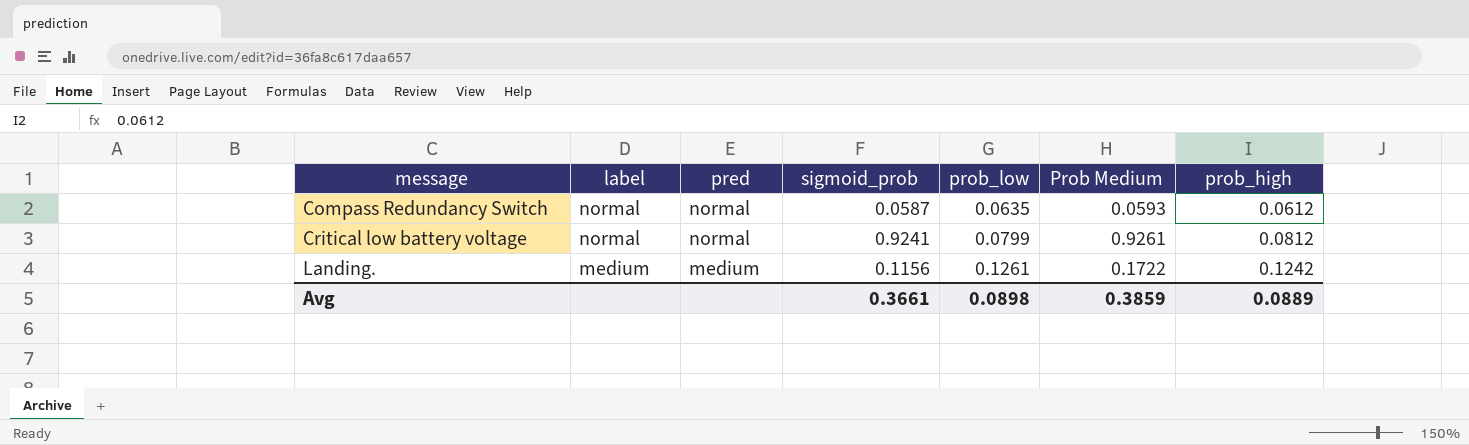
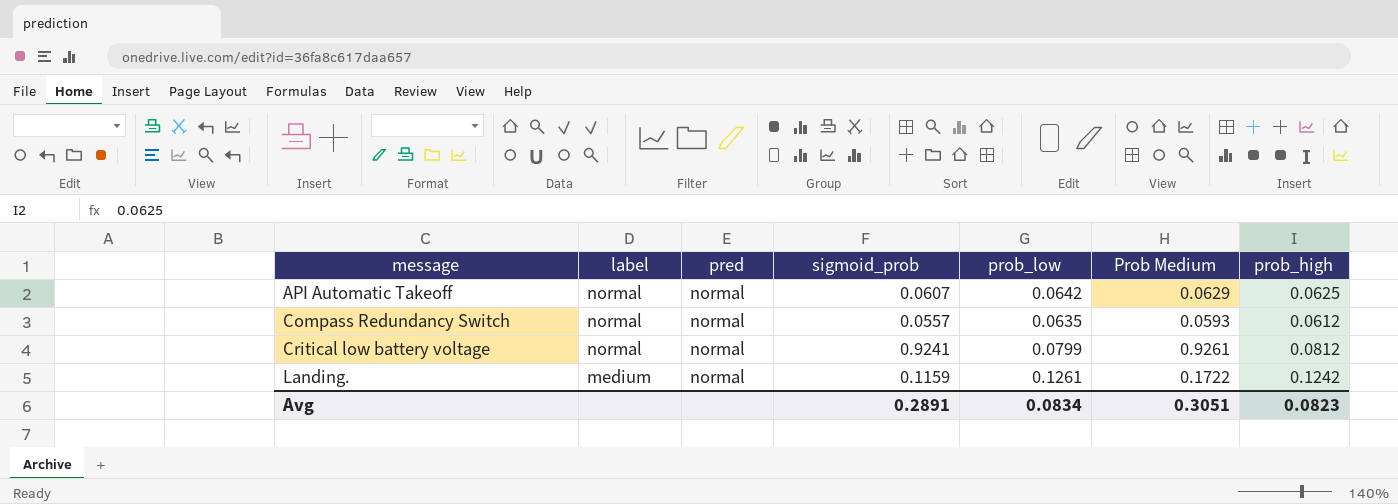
row API Automatic Takeoff: none -> normal | normal | 0.0607 | 0.0642 | 0.0629 | 0.0625
Compass Redundancy Switch | sigmoid_prob: 0.0587 -> 0.0557
Landing. | pred: medium -> normal
Landing. | sigmoid_prob: 0.1156 -> 0.1159
Avg | sigmoid_prob: 0.3661 -> 0.2891
Avg | prob_low: 0.0898 -> 0.0834
Avg | Prob Medium: 0.3859 -> 0.3051
Avg | prob_high: 0.0889 -> 0.0823

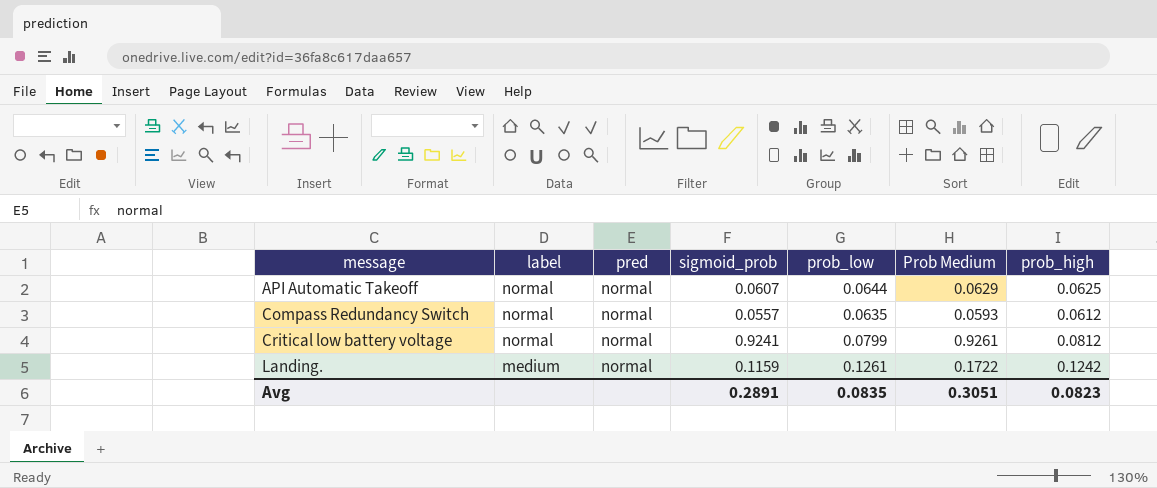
API Automatic Takeoff | prob_low: 0.0642 -> 0.0644
Avg | prob_low: 0.0834 -> 0.0835

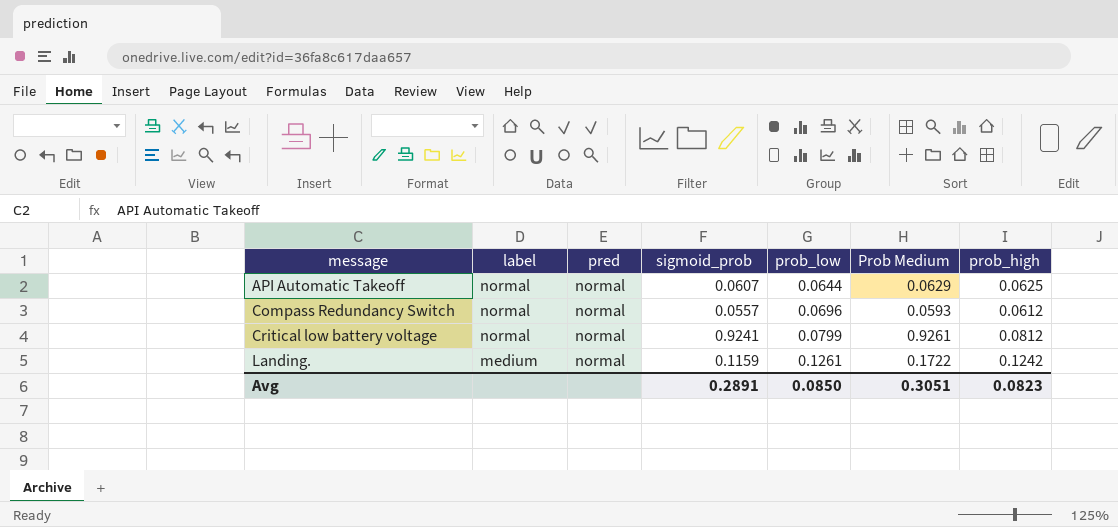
Compass Redundancy Switch | prob_low: 0.0635 -> 0.0696
Avg | prob_low: 0.0835 -> 0.0850

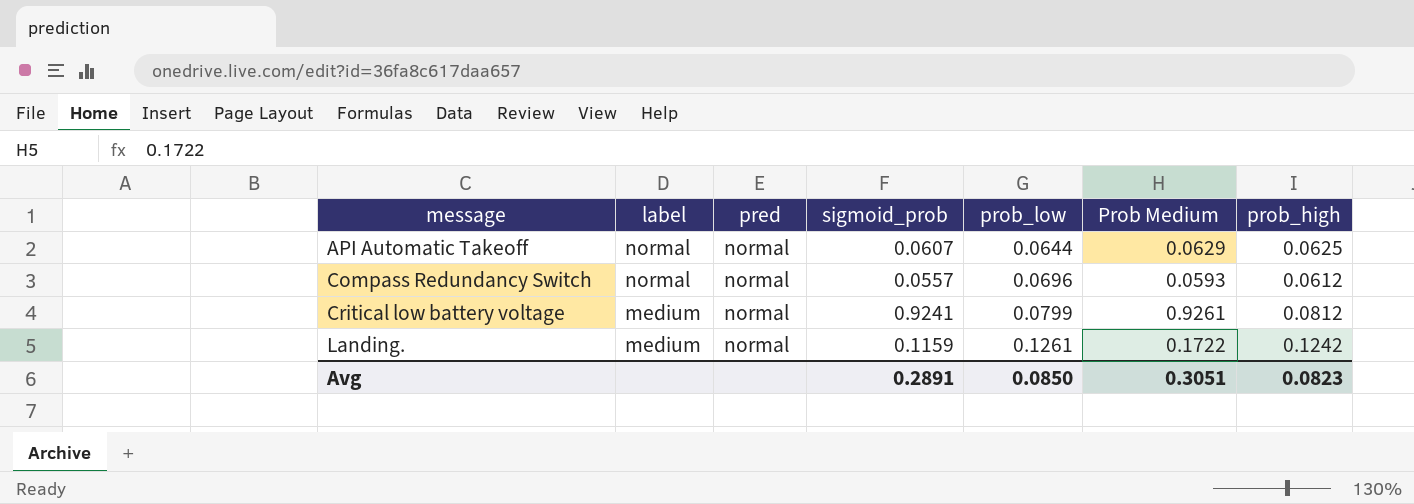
Critical low battery voltage | label: normal -> medium

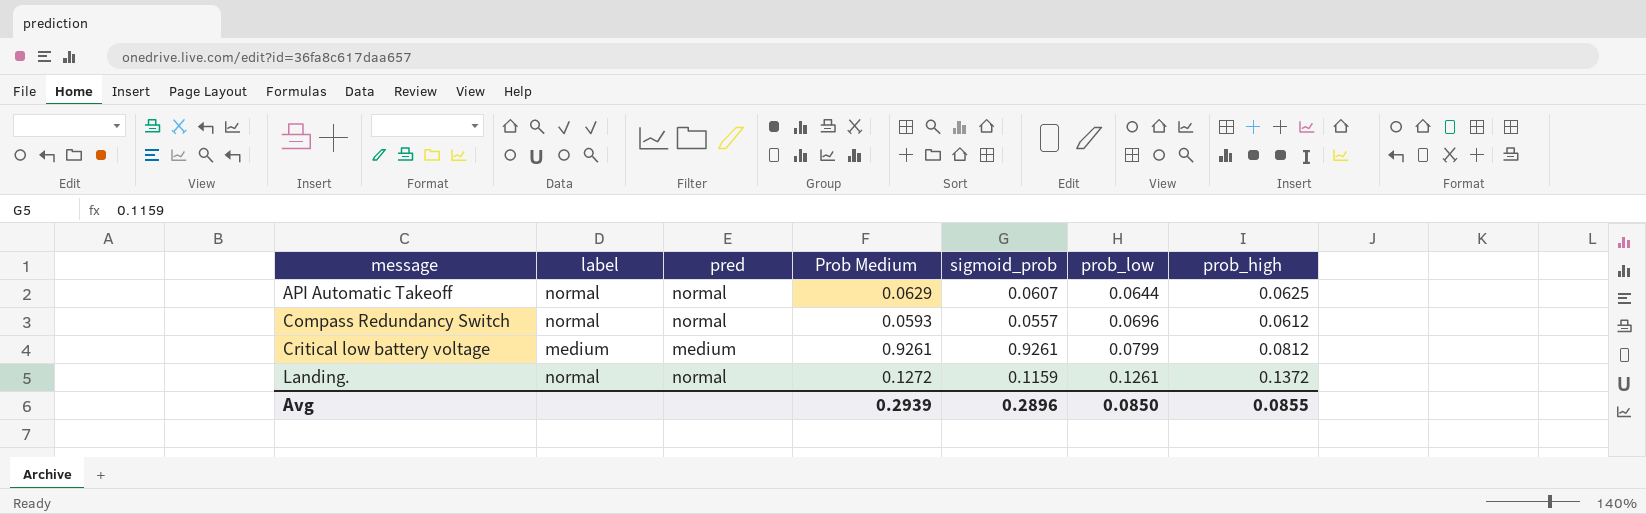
column Prob Medium | position: 6 -> 4
Critical low battery voltage | pred: normal -> medium
Critical low battery voltage | sigmoid_prob: 0.9241 -> 0.9261
Landing. | label: medium -> normal
Landing. | Prob Medium: 0.1722 -> 0.1272
Landing. | prob_high: 0.1242 -> 0.1372
Avg | Prob Medium: 0.3051 -> 0.2939
Avg | sigmoid_prob: 0.2891 -> 0.2896
Avg | prob_high: 0.0823 -> 0.0855

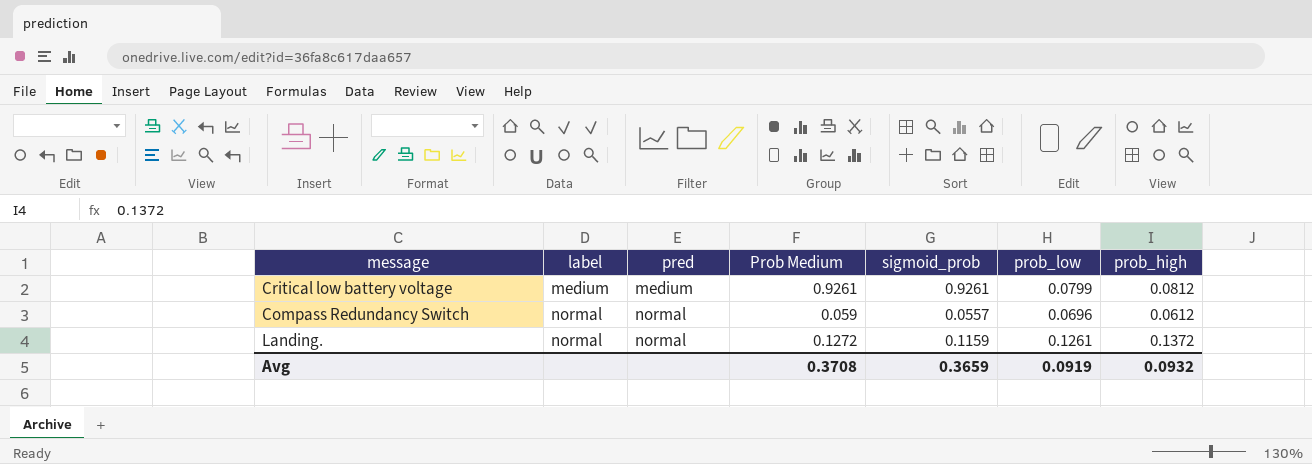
row order: message ascending -> label ascending
row API Automatic Takeoff: normal | normal | 0.0629 | 0.0607 | 0.0644 | 0.0625 -> none
Compass Redundancy Switch | Prob Medium: 0.0593 -> 0.059
Avg | Prob Medium: 0.2939 -> 0.3708
Avg | sigmoid_prob: 0.2896 -> 0.3659
Avg | prob_low: 0.0850 -> 0.0919
Avg | prob_high: 0.0855 -> 0.0932

